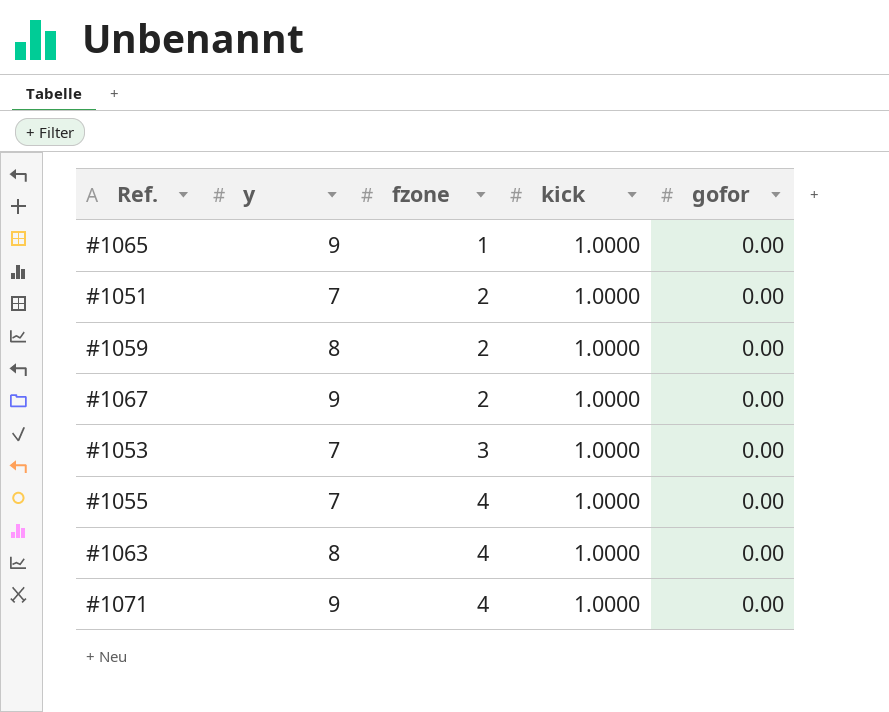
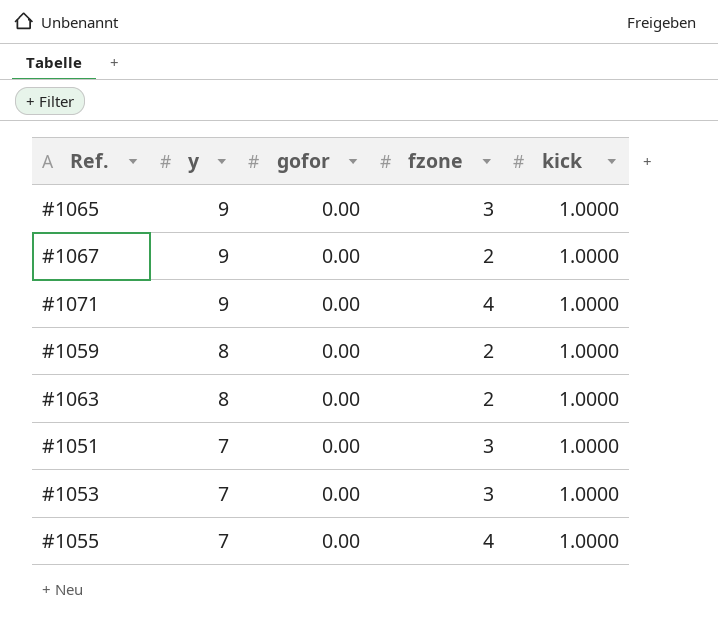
row order: fzone ascending -> y descending
column gofor | position: 5 -> 3
#1065 | fzone: 1 -> 3
#1063 | fzone: 4 -> 2
#1051 | fzone: 2 -> 3

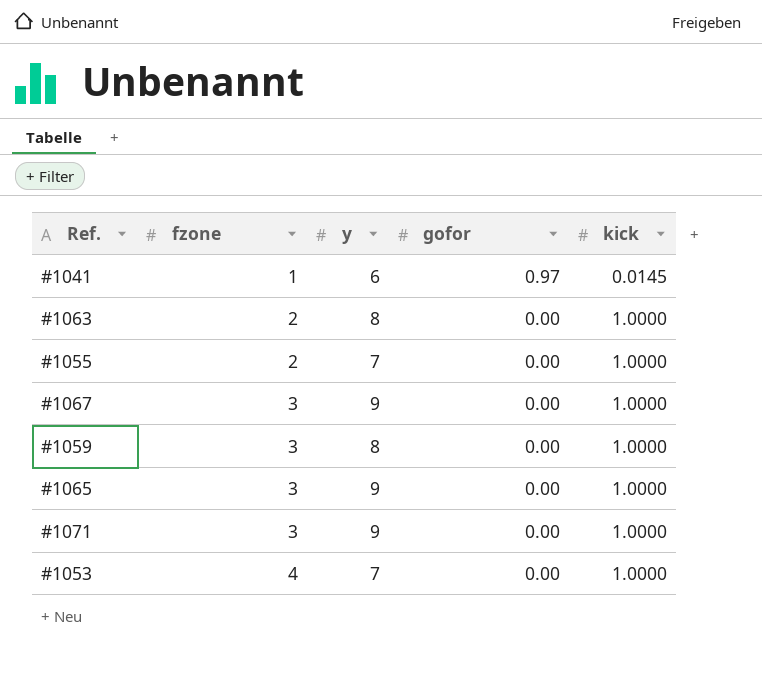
row order: y descending -> fzone ascending
column fzone | position: 4 -> 2
row #1051: 7 | 0.00 | 3 | 1.0000 -> none
row #1041: none -> 1 | 6 | 0.97 | 0.0145
#1055 | fzone: 4 -> 2
#1067 | fzone: 2 -> 3
#1059 | fzone: 2 -> 3
#1071 | fzone: 4 -> 3
#1053 | fzone: 3 -> 4

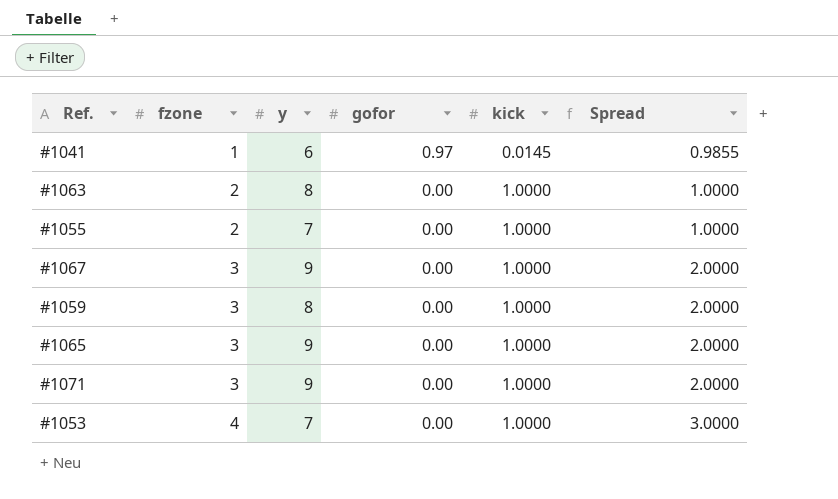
column Spread | formula: none -> [fzone] - [kick]

